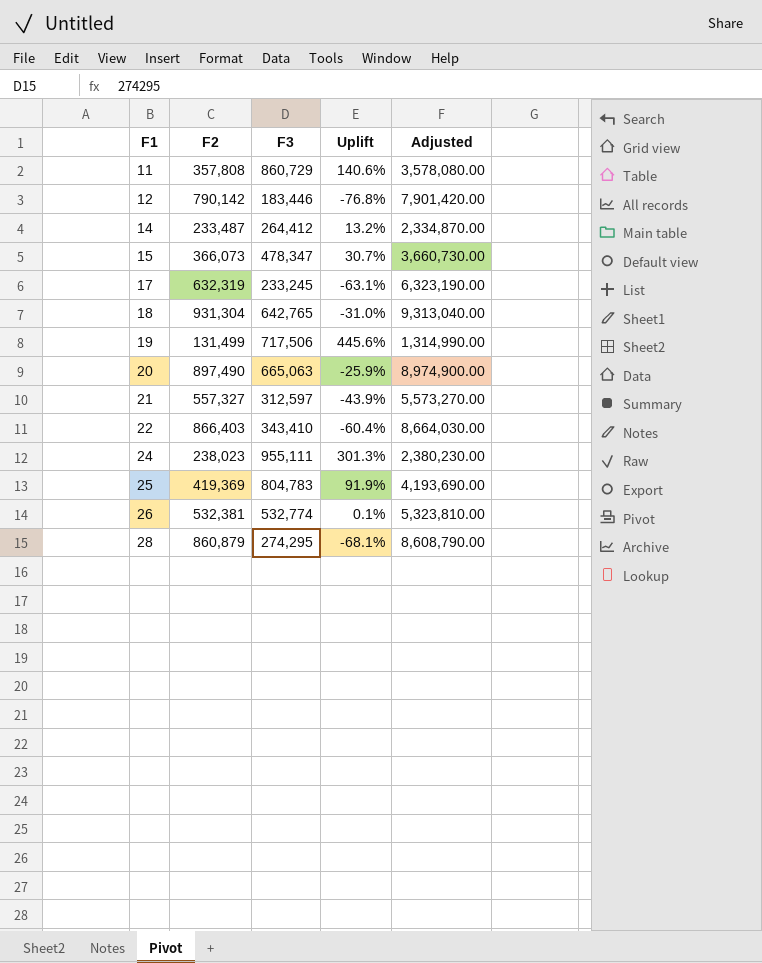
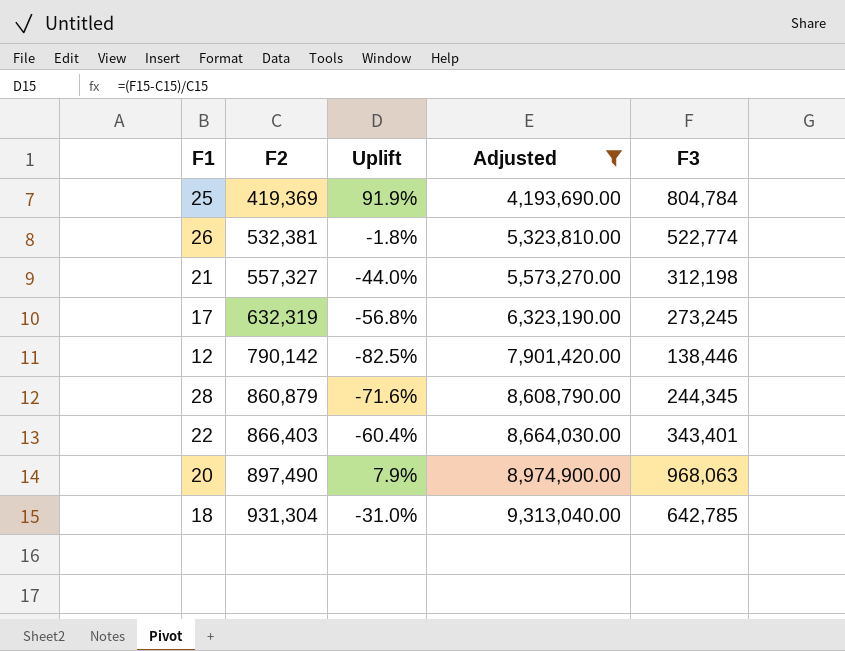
filter: none -> Adjusted >= 4,193,690.00
row order: F1 ascending -> F2 ascending
column F3 | position: 3 -> 5
25 | F3: 804,783 -> 804,784
26 | Uplift: 0.1% -> -1.8%
26 | F3: 532,774 -> 522,774
21 | Uplift: -43.9% -> -44.0%
21 | F3: 312,597 -> 312,198
17 | Uplift: -63.1% -> -56.8%
17 | F3: 233,245 -> 273,245
12 | Uplift: -76.8% -> -82.5%
12 | F3: 183,446 -> 138,446
28 | Uplift: -68.1% -> -71.6%
28 | F3: 274,295 -> 244,345
22 | F3: 343,410 -> 343,401
20 | Uplift: -25.9% -> 7.9%
20 | F3: 665,063 -> 968,063
18 | F3: 642,765 -> 642,785

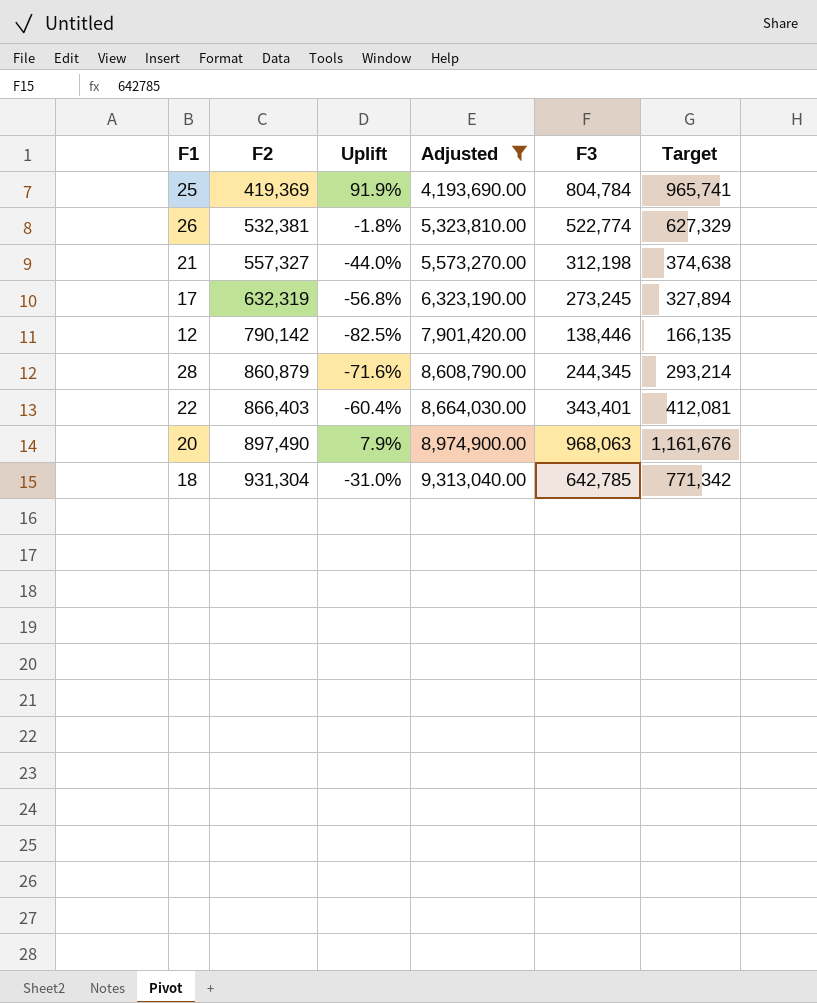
column Target | formula: none -> [F3] * 1.2

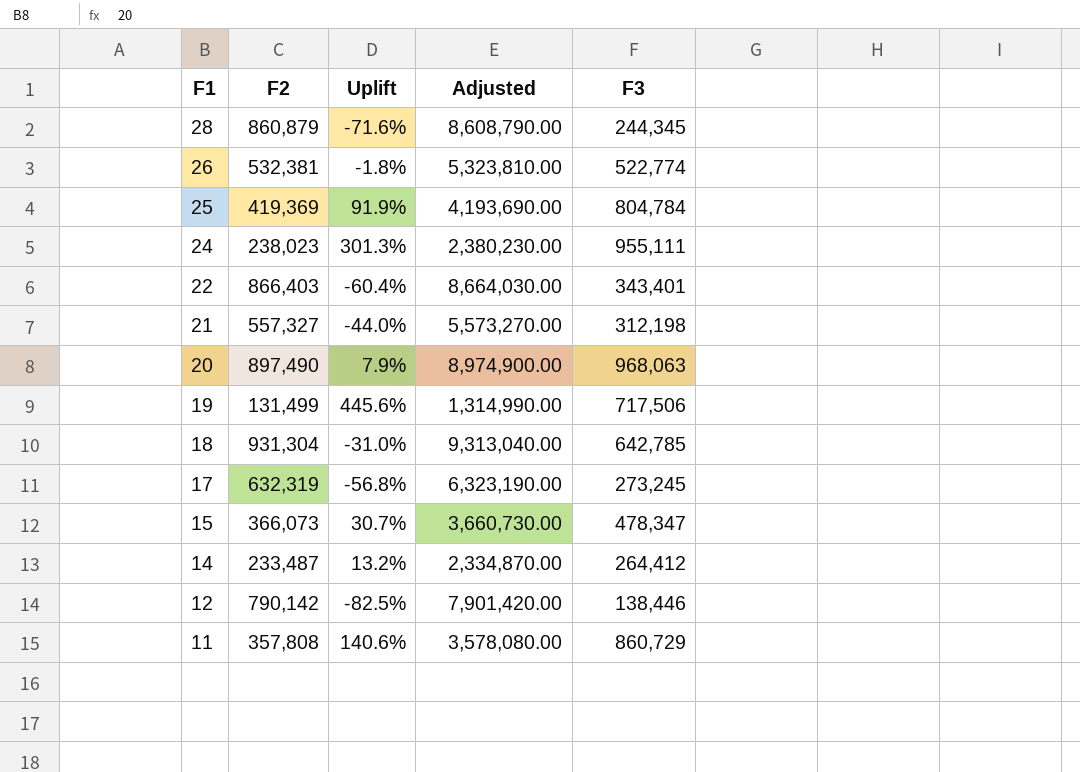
filter: Adjusted >= 4,193,690.00 -> none
row order: F2 ascending -> F1 descending
column Target | formula: [F3] * 1.2 -> none

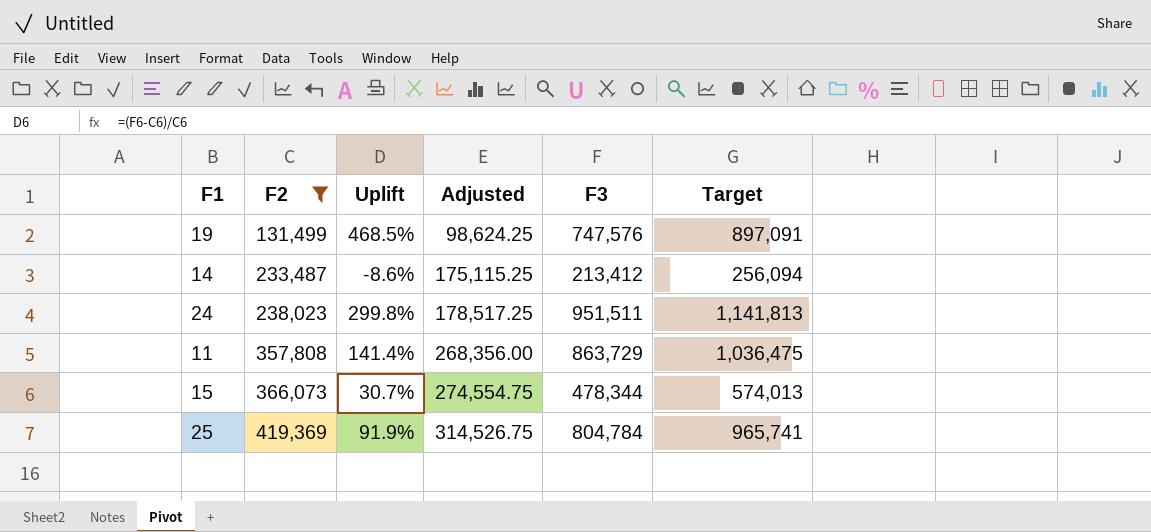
filter: none -> F2 <= 419,369
row order: F1 descending -> F2 ascending
column Adjusted | formula: [F2] * 10 -> [F2] * 0.75
column Target | formula: none -> [F3] * 1.2
19 | Uplift: 445.6% -> 468.5%
19 | F3: 717,506 -> 747,576
14 | Uplift: 13.2% -> -8.6%
14 | F3: 264,412 -> 213,412
24 | Uplift: 301.3% -> 299.8%
24 | F3: 955,111 -> 951,511
11 | Uplift: 140.6% -> 141.4%
11 | F3: 860,729 -> 863,729
15 | F3: 478,347 -> 478,344

